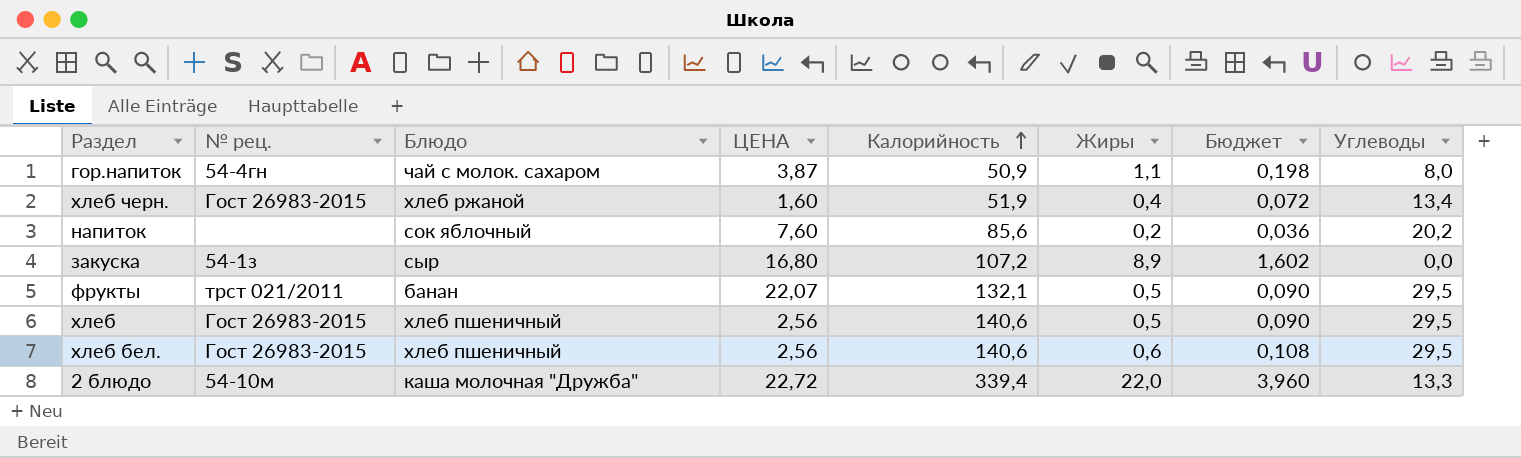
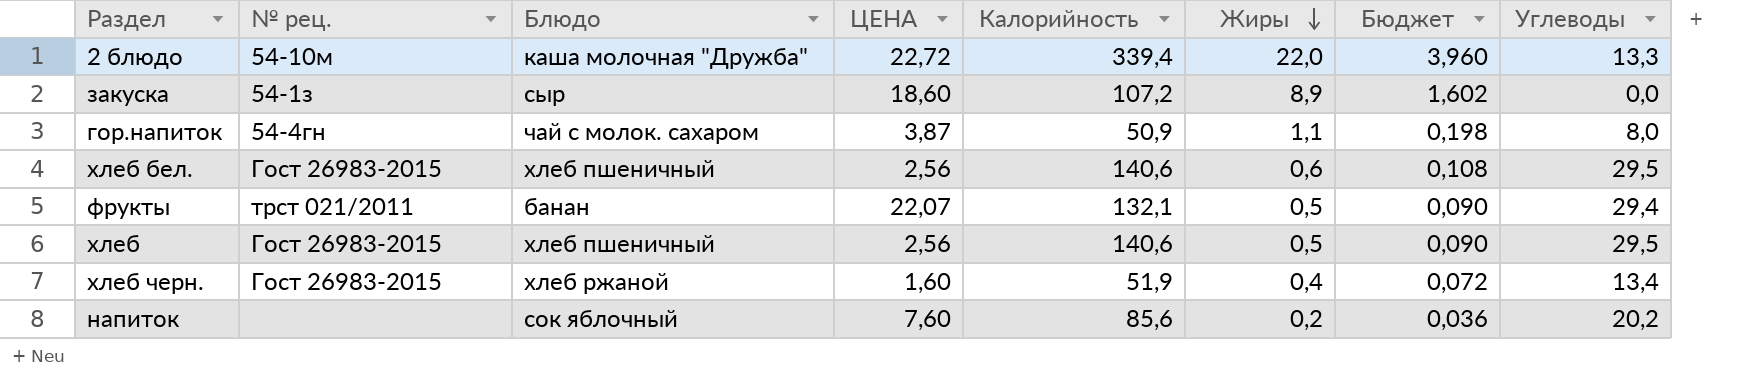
row order: Калорийность ascending -> Жиры descending
закуска | ЦЕНА: 16,80 -> 18,60
фрукты | Углеводы: 29,5 -> 29,4

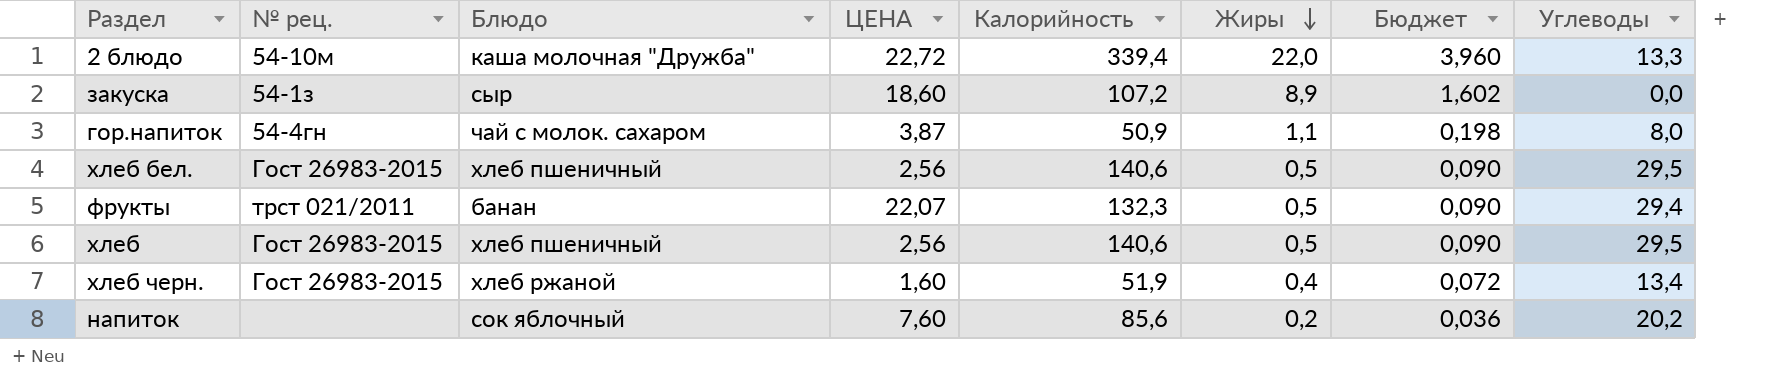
хлеб бел. | Жиры: 0,6 -> 0,5
хлеб бел. | Бюджет: 0,108 -> 0,090
фрукты | Калорийность: 132,1 -> 132,3

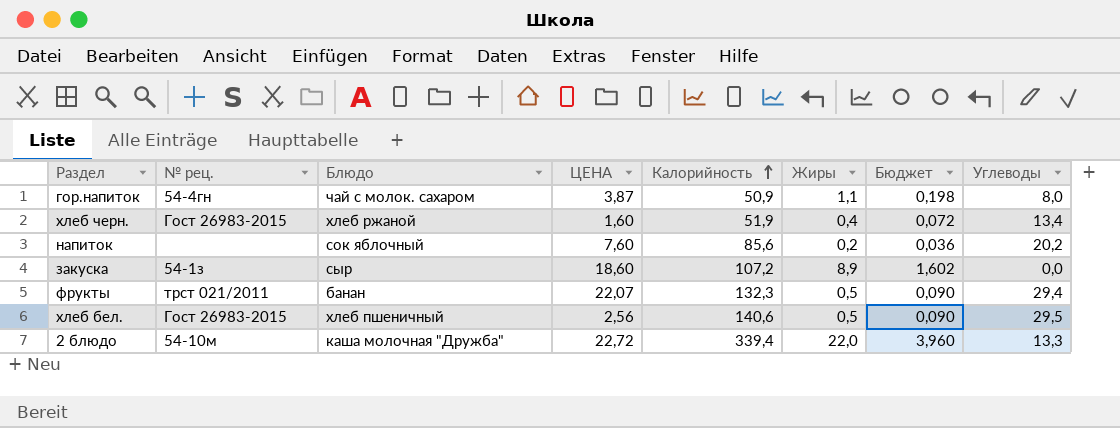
row order: Жиры descending -> Калорийность ascending
row хлеб: Гост 26983-2015 | хлеб пшеничный | 2,56 | 140,6 | 0,5 | 0,090 | 29,5 -> none

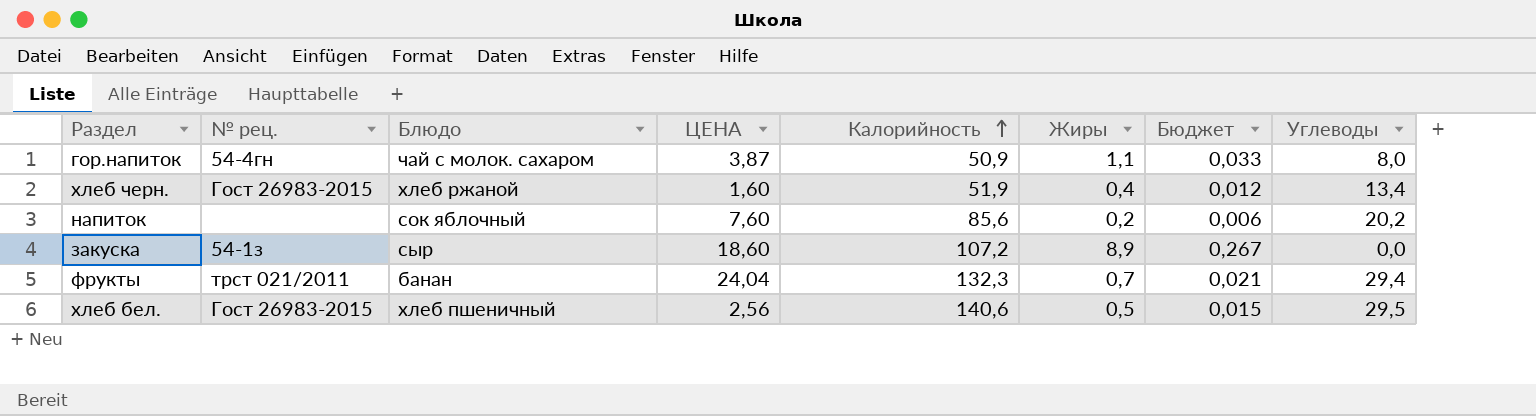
column Бюджет | formula: [Жиры] * 0,18 -> [Жиры] * 0,03
row 2 блюдо: 54-10м | каша молочная "Дружба" | 22,72 | 339,4 | 22,0 | 3,960 | 13,3 -> none
фрукты | ЦЕНА: 22,07 -> 24,04
фрукты | Жиры: 0,5 -> 0,7

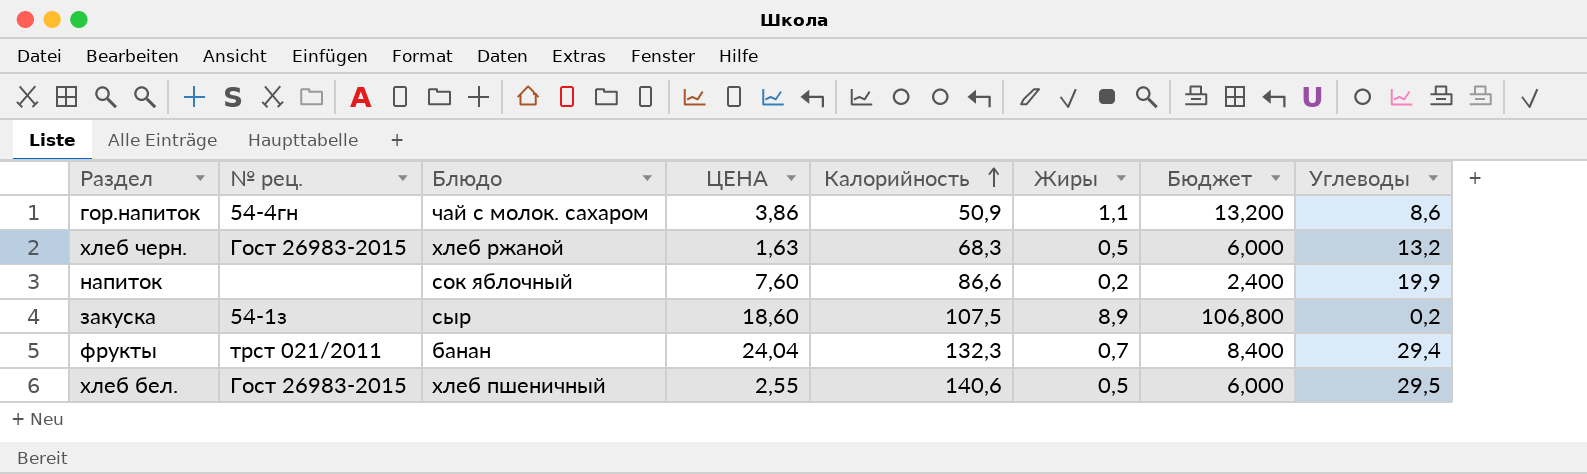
column Бюджет | formula: [Жиры] * 0,03 -> [Жиры] * 12
гор.напиток | ЦЕНА: 3,87 -> 3,86
гор.напиток | Углеводы: 8,0 -> 8,6
хлеб черн. | ЦЕНА: 1,60 -> 1,63
хлеб черн. | Калорийность: 51,9 -> 68,3
хлеб черн. | Жиры: 0,4 -> 0,5
хлеб черн. | Углеводы: 13,4 -> 13,2
напиток | Калорийность: 85,6 -> 86,6
напиток | Углеводы: 20,2 -> 19,9
закуска | Калорийность: 107,2 -> 107,5
закуска | Углеводы: 0,0 -> 0,2
хлеб бел. | ЦЕНА: 2,56 -> 2,55

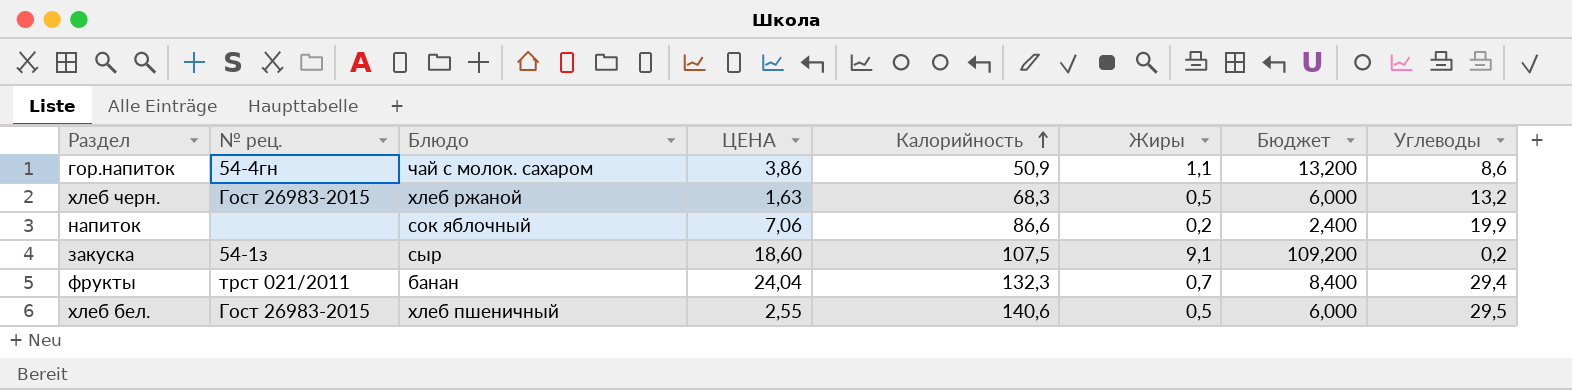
напиток | ЦЕНА: 7,60 -> 7,06
закуска | Жиры: 8,9 -> 9,1
закуска | Бюджет: 106,800 -> 109,200

